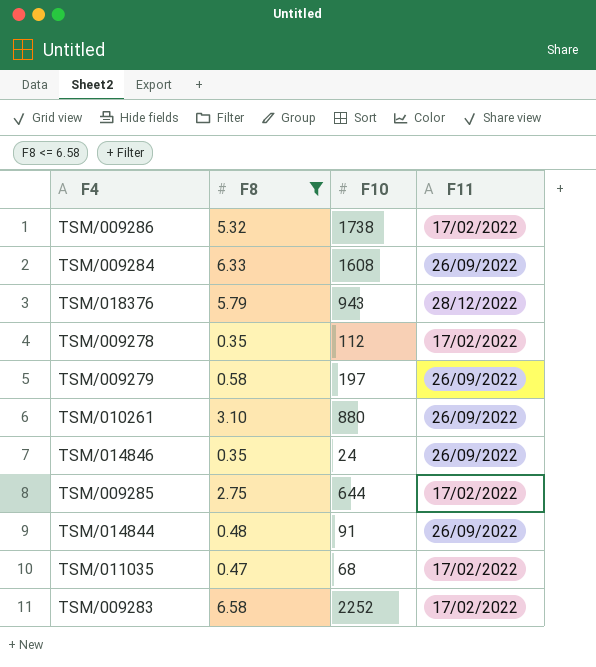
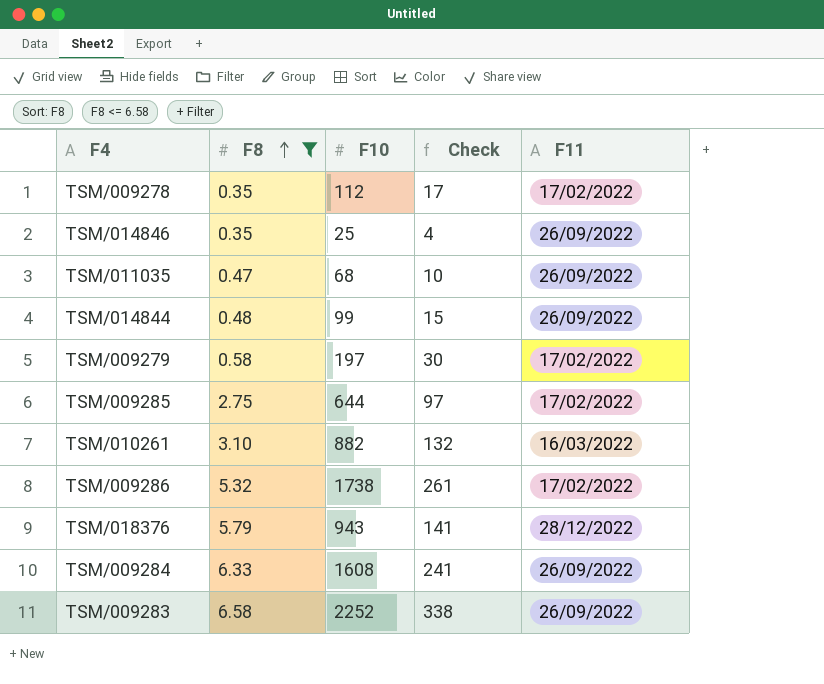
row order: none -> F8 ascending
column Check | formula: none -> [F10] * 0.15
TSM/014846 | F10: 24 -> 25
TSM/011035 | F11: 17/02/2022 -> 26/09/2022
TSM/014844 | F10: 91 -> 99
TSM/009279 | F11: 26/09/2022 -> 17/02/2022
TSM/010261 | F10: 880 -> 882
TSM/010261 | F11: 26/09/2022 -> 16/03/2022
TSM/009283 | F11: 17/02/2022 -> 26/09/2022

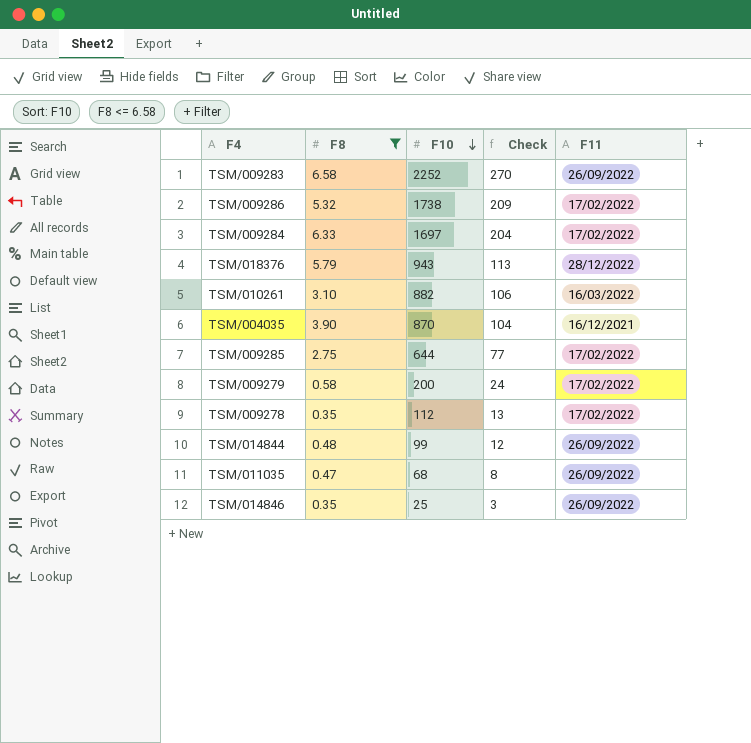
row order: F8 ascending -> F10 descending
column Check | formula: [F10] * 0.15 -> [F10] * 0.12
TSM/009284 | F10: 1608 -> 1697
TSM/009284 | F11: 26/09/2022 -> 17/02/2022
row TSM/004035: none -> 3.90 | 870 | 104 | 16/12/2021
TSM/009279 | F10: 197 -> 200

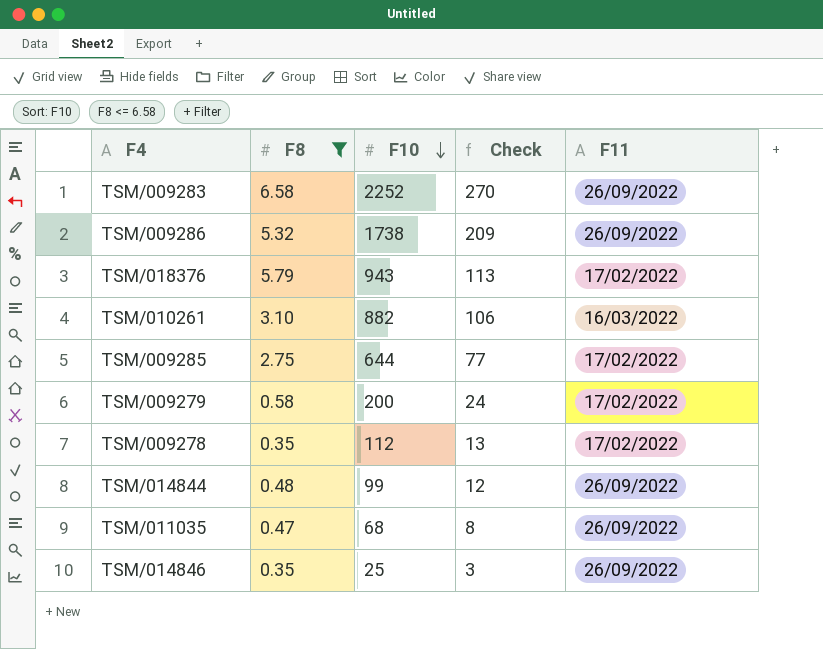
row TSM/009284: 6.33 | 1697 | 204 | 17/02/2022 -> none
row TSM/004035: 3.90 | 870 | 104 | 16/12/2021 -> none
TSM/009286 | F11: 17/02/2022 -> 26/09/2022
TSM/018376 | F11: 28/12/2022 -> 17/02/2022

